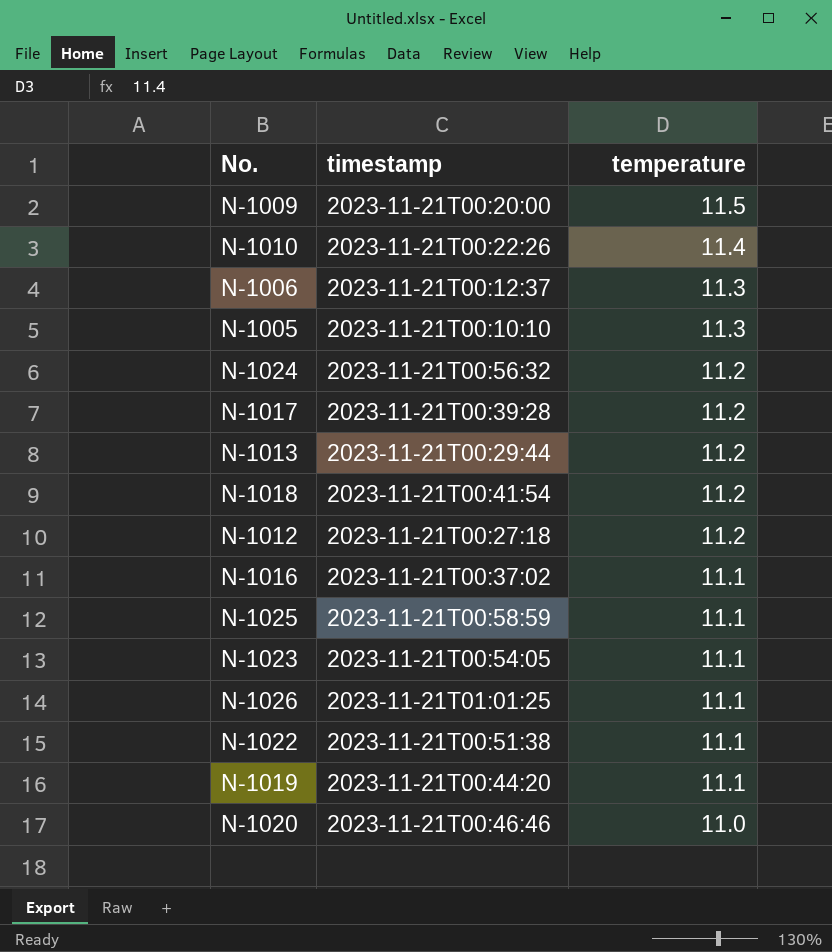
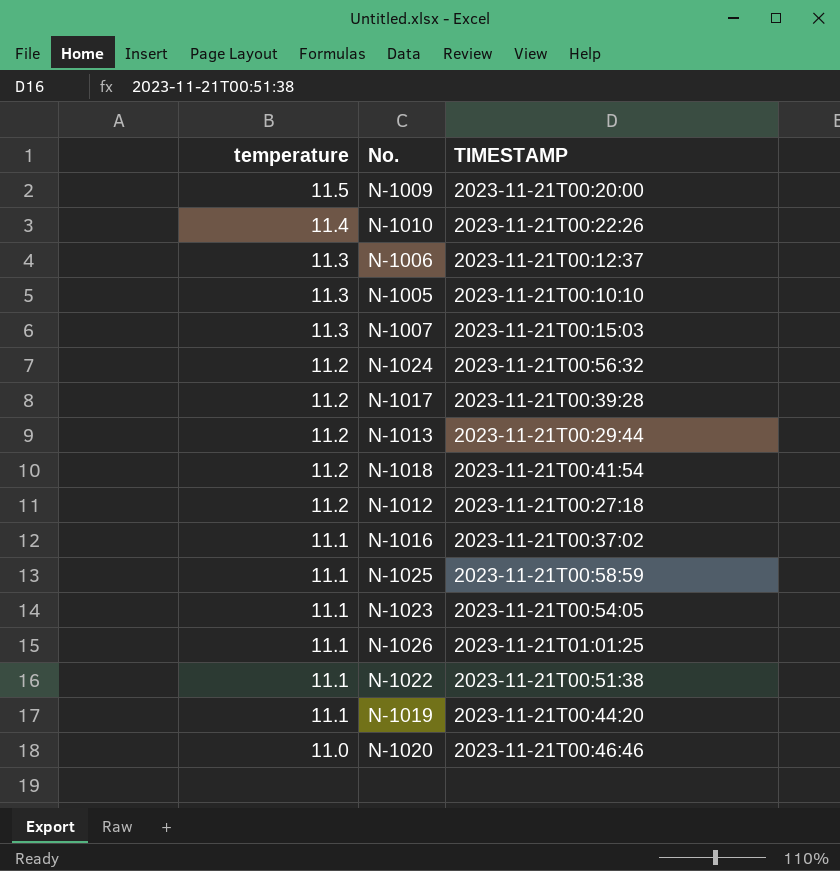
column temperature | position: 3 -> 1
column name: timestamp -> TIMESTAMP
row N-1007: none -> 11.3 | 2023-11-21T00:15:03

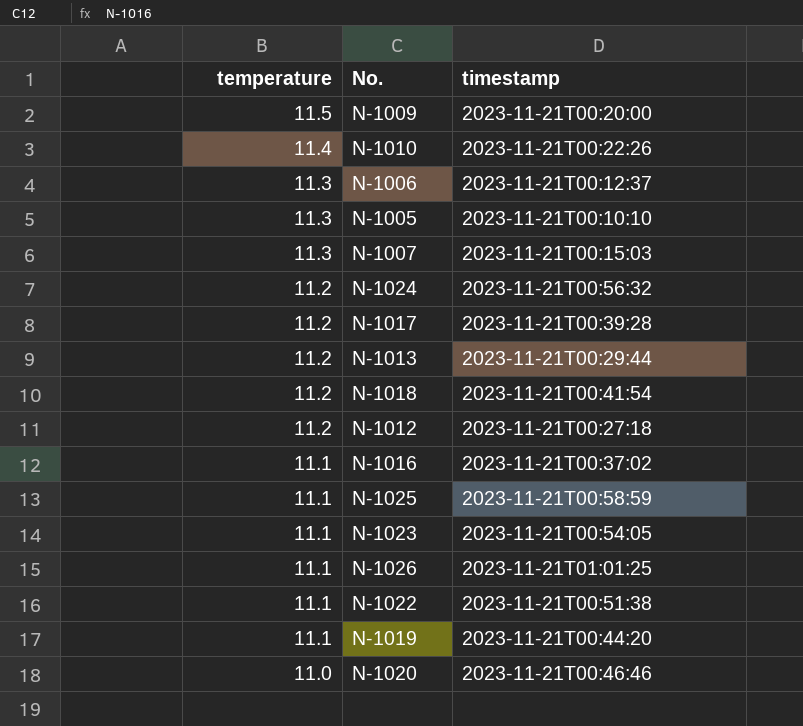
column name: TIMESTAMP -> timestamp

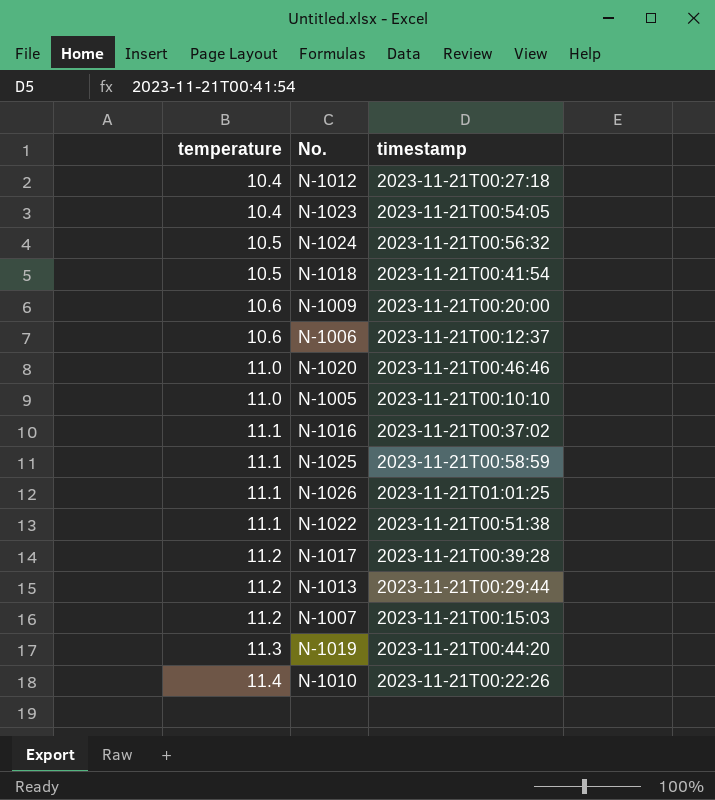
row order: temperature descending -> temperature ascending
N-1012 | temperature: 11.2 -> 10.4
N-1023 | temperature: 11.1 -> 10.4
N-1024 | temperature: 11.2 -> 10.5
N-1018 | temperature: 11.2 -> 10.5
N-1009 | temperature: 11.5 -> 10.6
N-1006 | temperature: 11.3 -> 10.6
N-1005 | temperature: 11.3 -> 11.0
N-1007 | temperature: 11.3 -> 11.2
N-1019 | temperature: 11.1 -> 11.3

